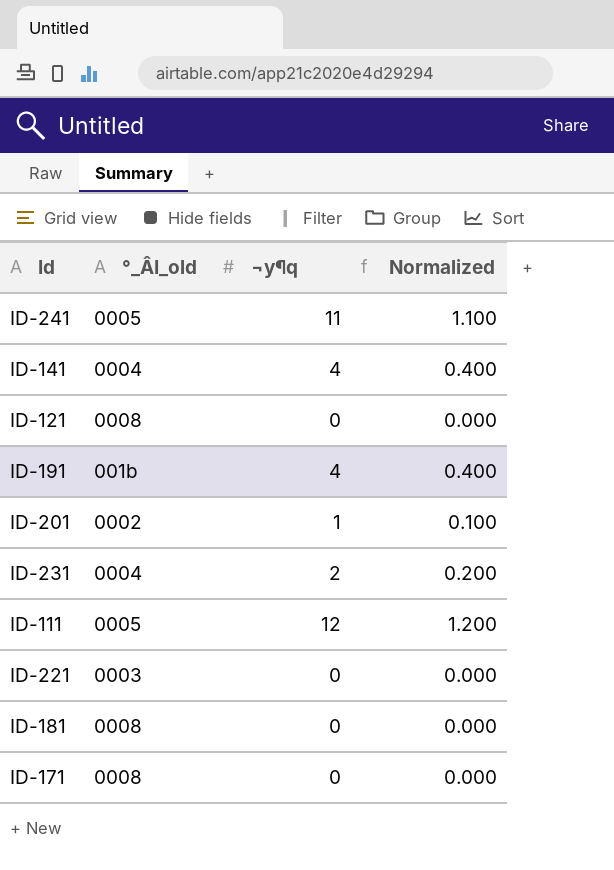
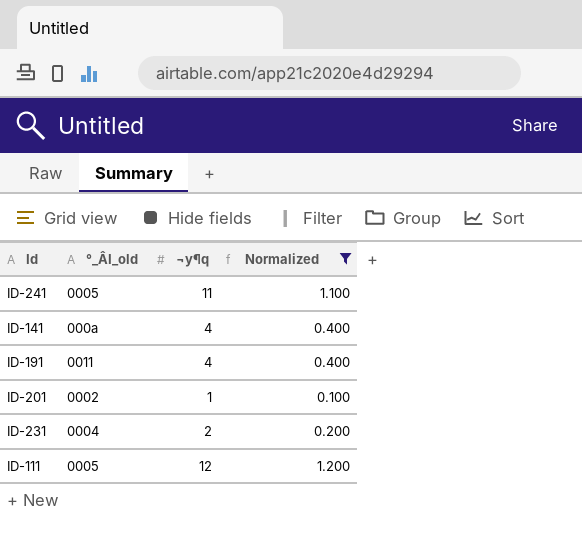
filter: none -> Normalized != 0.000
ID-141 | °_ÂI_old: 0004 -> 000a
ID-191 | °_ÂI_old: 001b -> 0011

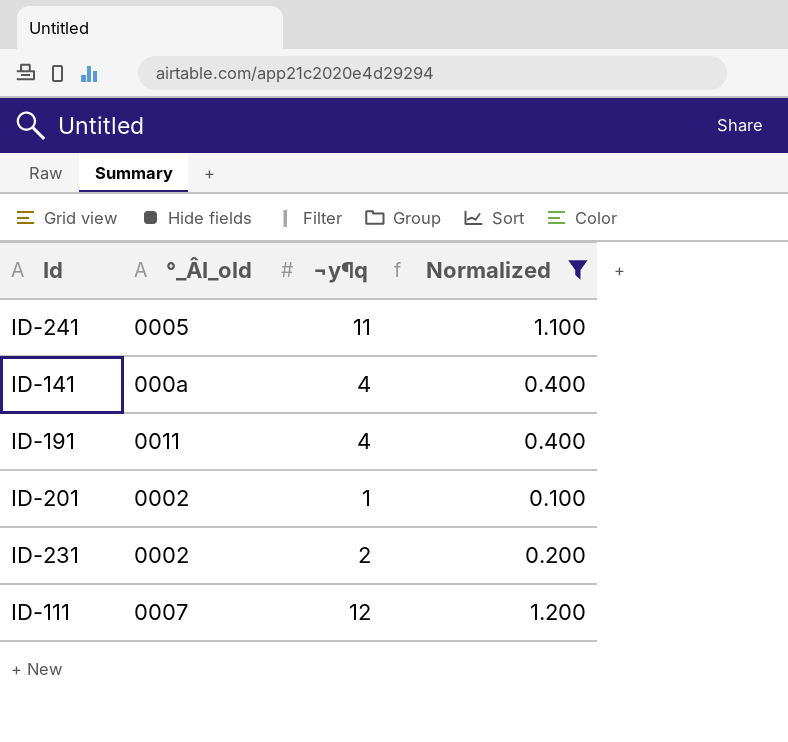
ID-231 | °_ÂI_old: 0004 -> 0002
ID-111 | °_ÂI_old: 0005 -> 0007

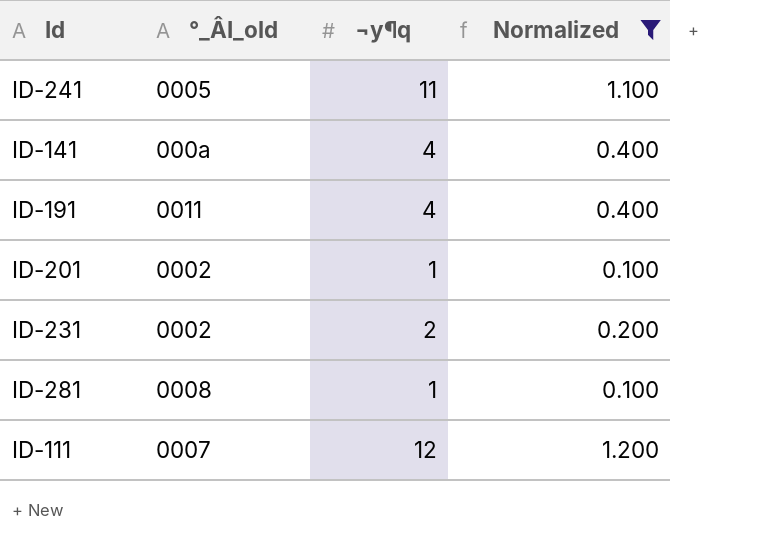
row ID-281: none -> 0008 | 1 | 0.100

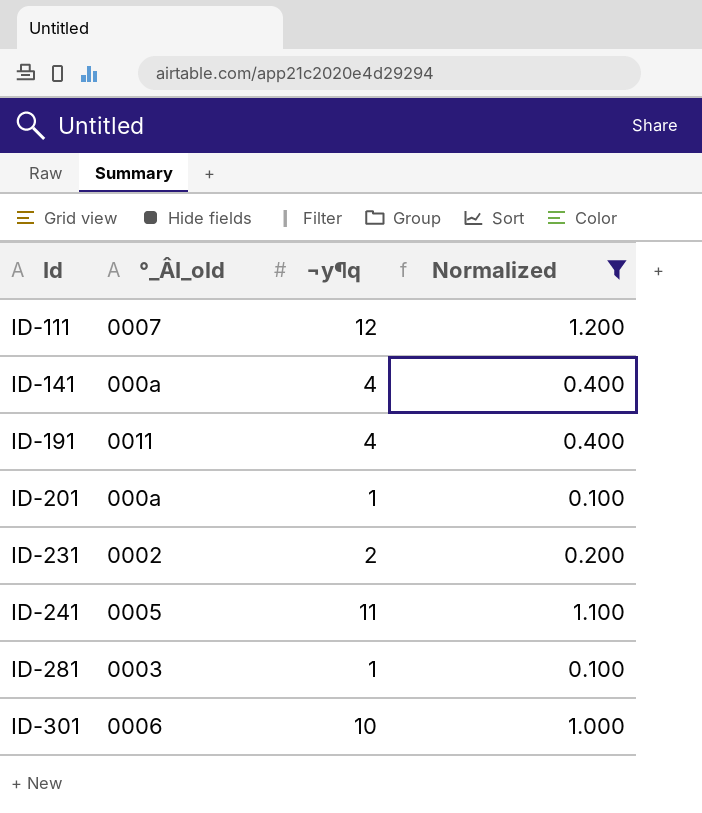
row order: none -> Id ascending
ID-201 | °_ÂI_old: 0002 -> 000a
ID-281 | °_ÂI_old: 0008 -> 0003
row ID-301: none -> 0006 | 10 | 1.000

